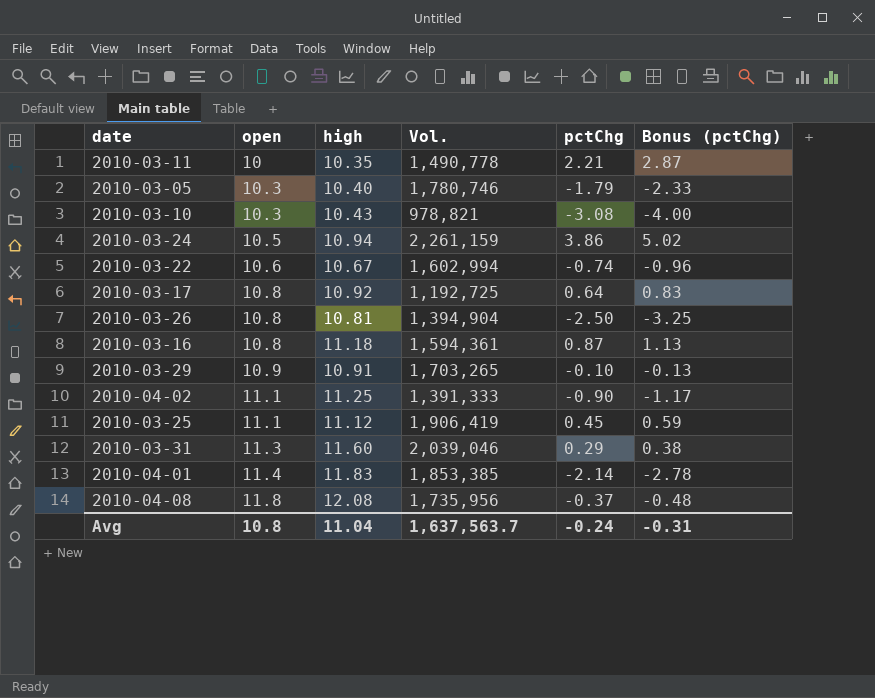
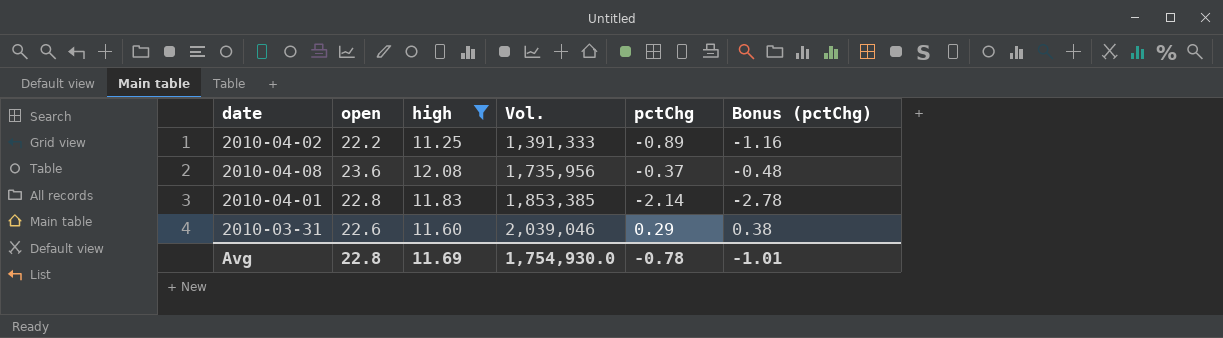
filter: none -> high >= 11.25
row order: open ascending -> Vol. ascending
2010-04-02 | open: 11.1 -> 22.2
2010-04-02 | pctChg: -0.90 -> -0.89
2010-04-02 | Bonus (pctChg): -1.17 -> -1.16
2010-04-08 | open: 11.8 -> 23.6
2010-04-01 | open: 11.4 -> 22.8
2010-03-31 | open: 11.3 -> 22.6
Avg | open: 10.8 -> 22.8
Avg | high: 11.04 -> 11.69
Avg | Vol.: 1,637,563.7 -> 1,754,930.0
Avg | pctChg: -0.24 -> -0.78
Avg | Bonus (pctChg): -0.31 -> -1.01

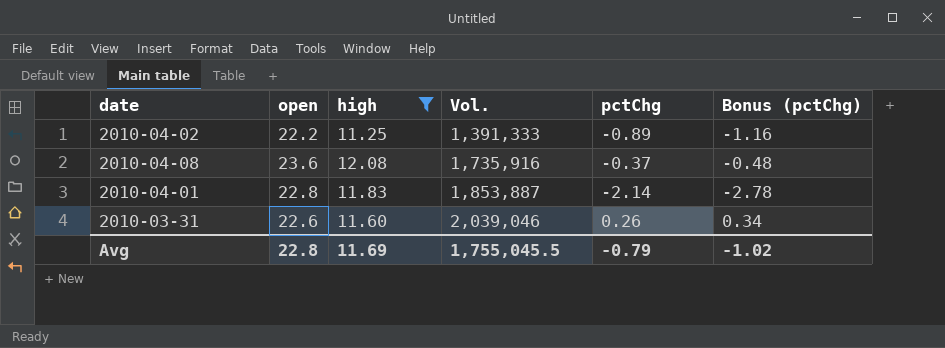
2010-04-08 | Vol.: 1,735,956 -> 1,735,916
2010-04-01 | Vol.: 1,853,385 -> 1,853,887
2010-03-31 | pctChg: 0.29 -> 0.26
2010-03-31 | Bonus (pctChg): 0.38 -> 0.34
Avg | Vol.: 1,754,930.0 -> 1,755,045.5
Avg | pctChg: -0.78 -> -0.79
Avg | Bonus (pctChg): -1.01 -> -1.02

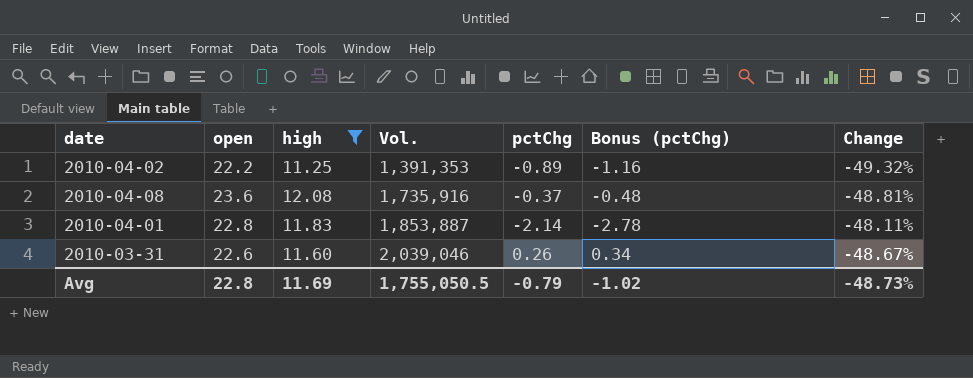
column Change | formula: none -> ([high] - [open]) / [open]
2010-04-02 | Vol.: 1,391,333 -> 1,391,353
Avg | Vol.: 1,755,045.5 -> 1,755,050.5

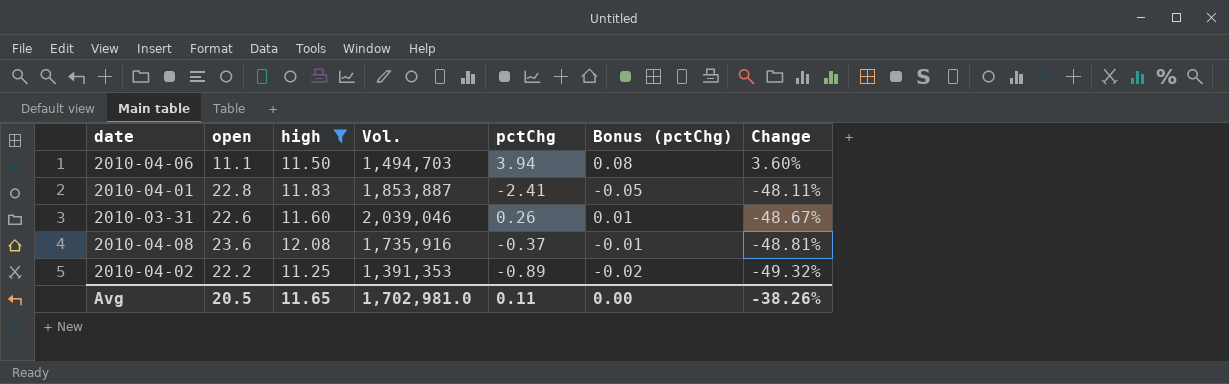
row order: Vol. ascending -> Change descending
column Bonus (pctChg) | formula: [pctChg] * 1.3 -> [pctChg] * 0.02
row 2010-04-06: none -> 11.1 | 11.50 | 1,494,703 | 3.94 | 0.08 | 3.60%
2010-04-01 | pctChg: -2.14 -> -2.41
Avg | open: 22.8 -> 20.5
Avg | high: 11.69 -> 11.65
Avg | Vol.: 1,755,050.5 -> 1,702,981.0
Avg | pctChg: -0.79 -> 0.11
Avg | Bonus (pctChg): -1.02 -> 0.00
Avg | Change: -48.73% -> -38.26%

